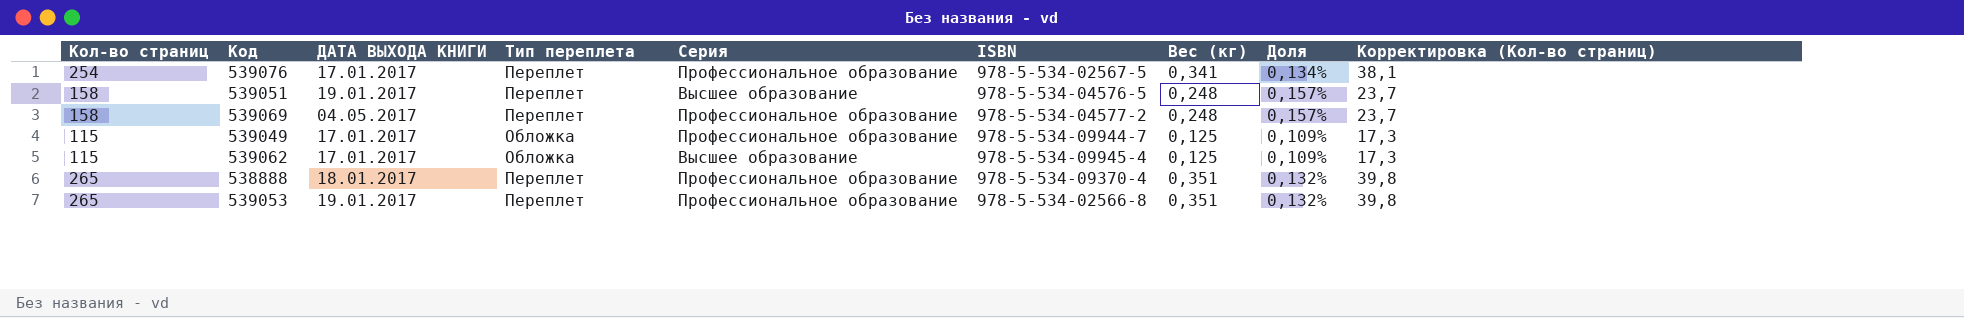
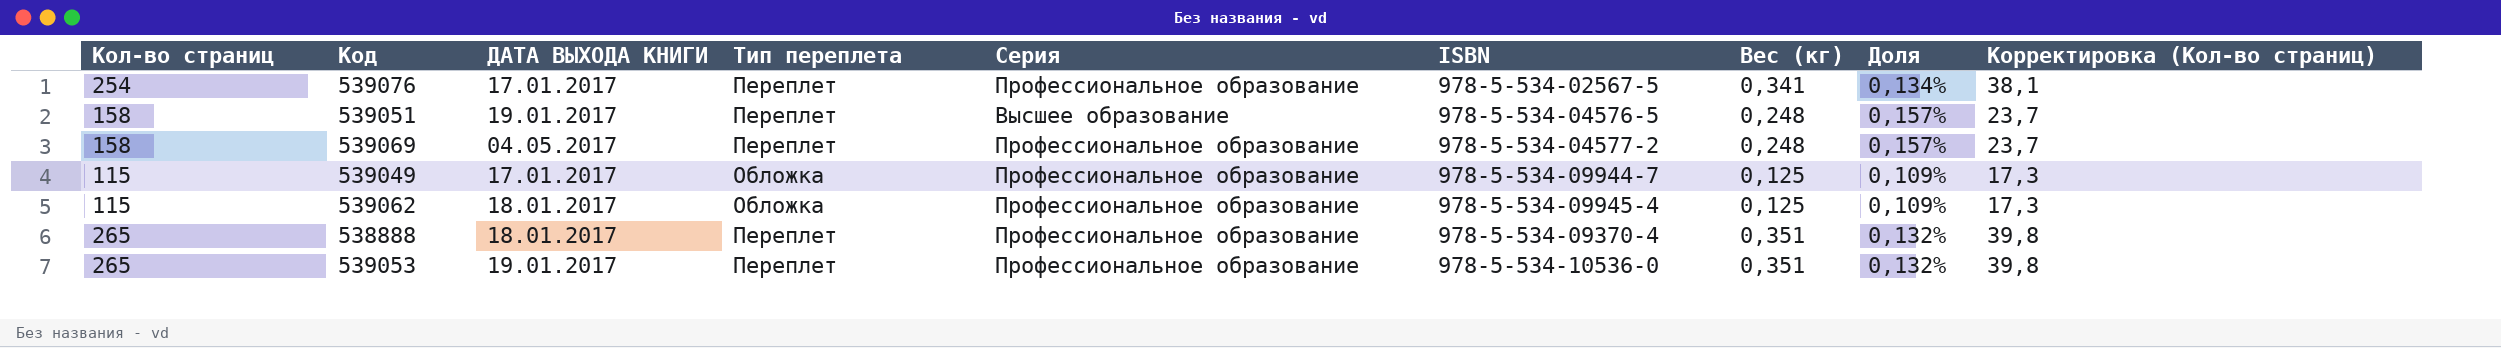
539062 | ДАТА ВЫХОДА КНИГИ: 17.01.2017 -> 18.01.2017
539062 | Серия: Высшее образование -> Профессиональное образование
539053 | ISBN: 978-5-534-02566-8 -> 978-5-534-10536-0

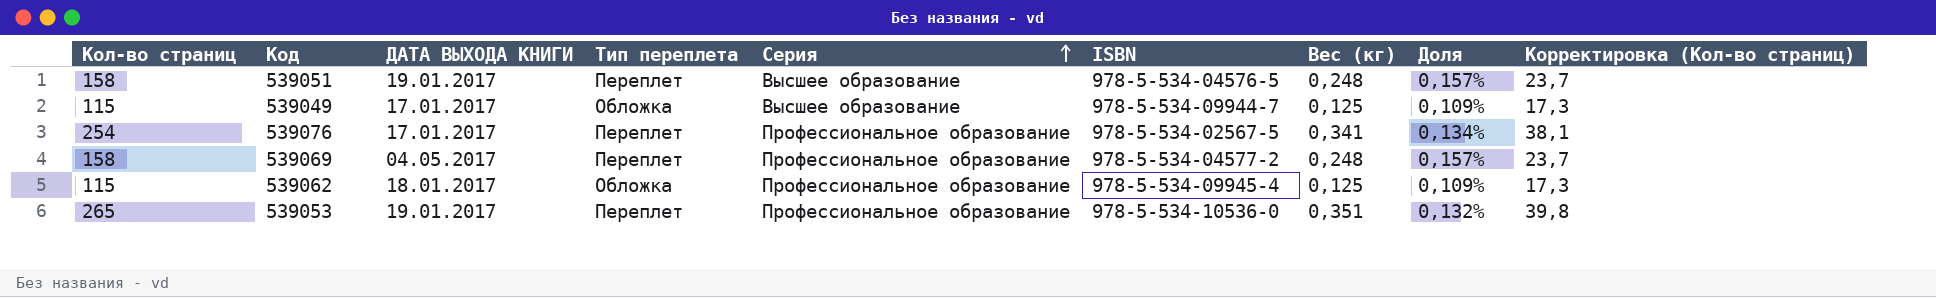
row order: none -> Серия ascending
row 538888: 265 | 18.01.2017 | Переплет | Профессиональное образование | 978-5-534-09370-4 | 0,351 | 0,132% | 39,8 -> none
539049 | Серия: Профессиональное образование -> Высшее образование

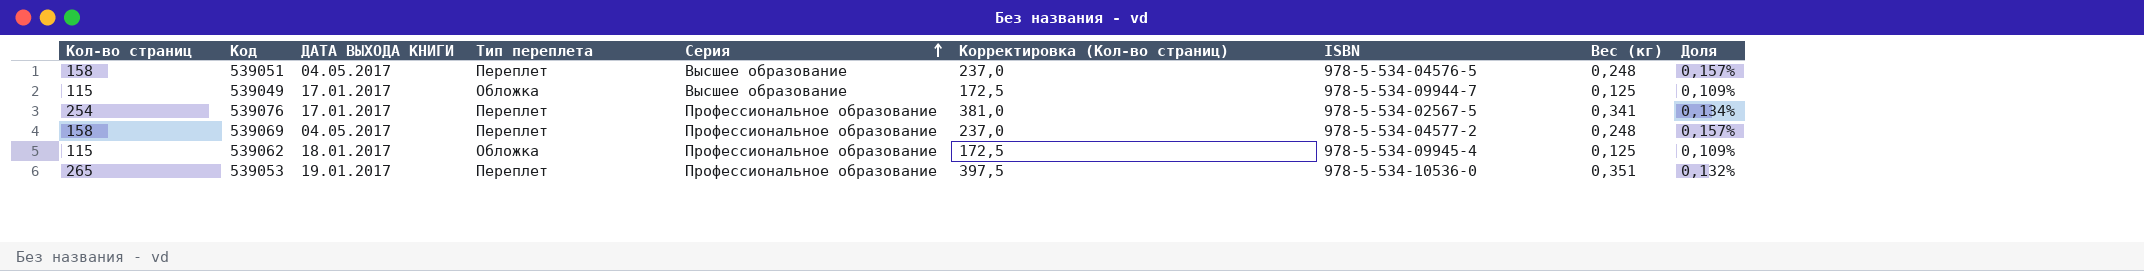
column Корректировка (Кол-во страниц) | formula: [Кол-во страниц] * 0,15 -> [Кол-во страниц] * 1,5
column Корректировка (Кол-во страниц) | position: 9 -> 6
539051 | ДАТА ВЫХОДА КНИГИ: 19.01.2017 -> 04.05.2017

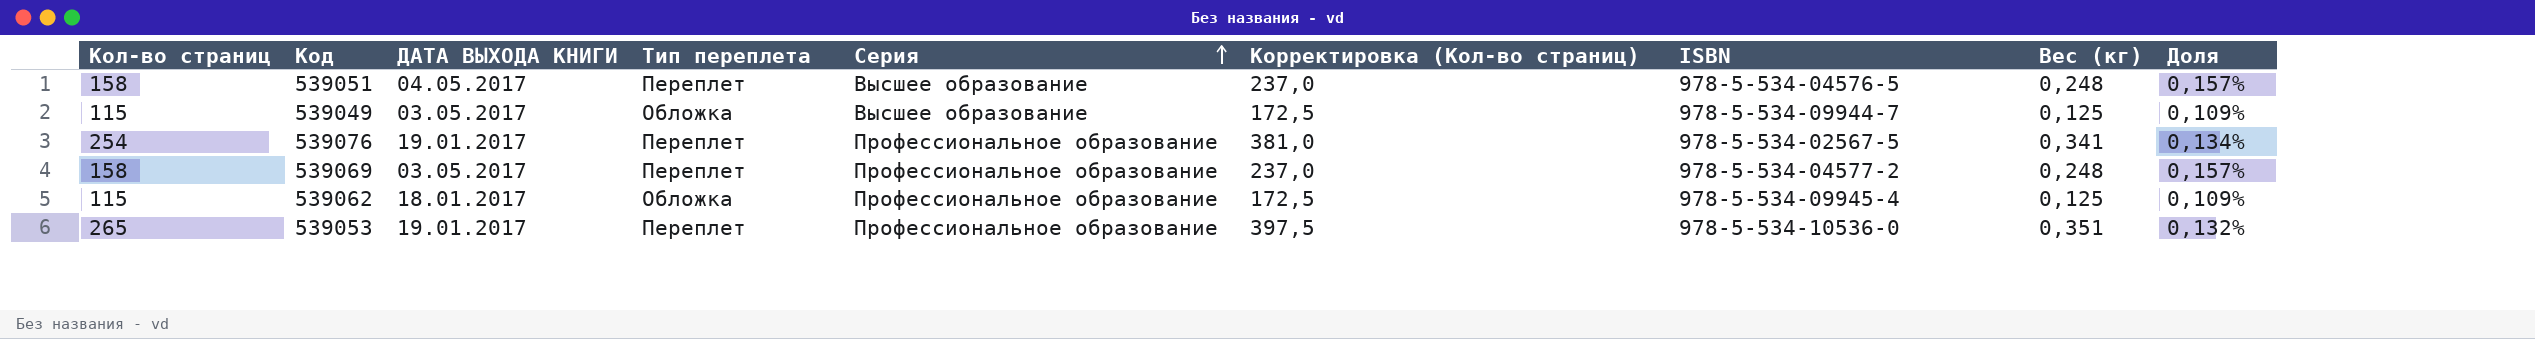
539049 | ДАТА ВЫХОДА КНИГИ: 17.01.2017 -> 03.05.2017
539076 | ДАТА ВЫХОДА КНИГИ: 17.01.2017 -> 19.01.2017
539069 | ДАТА ВЫХОДА КНИГИ: 04.05.2017 -> 03.05.2017

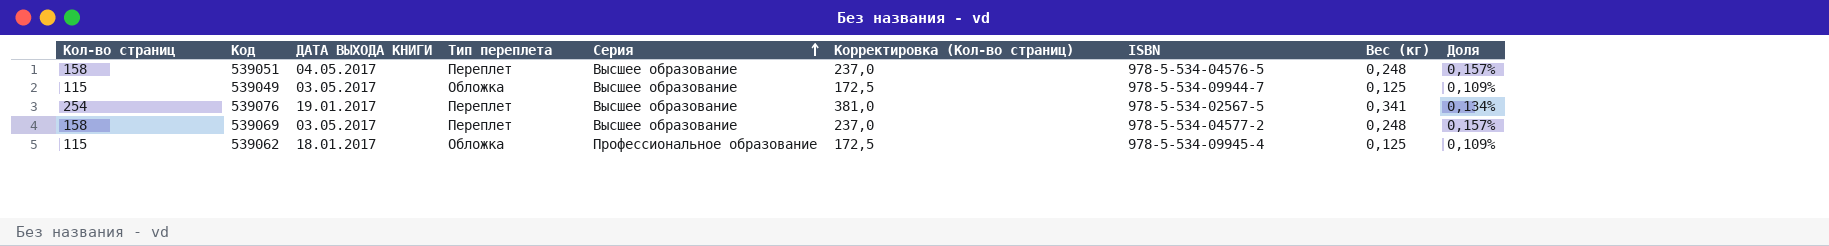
row 539053: 265 | 19.01.2017 | Переплет | Профессиональное образование | 397,5 | 978-5-534-10536-0 | 0,351 | 0,132% -> none
539076 | Серия: Профессиональное образование -> Высшее образование
539069 | Серия: Профессиональное образование -> Высшее образование

